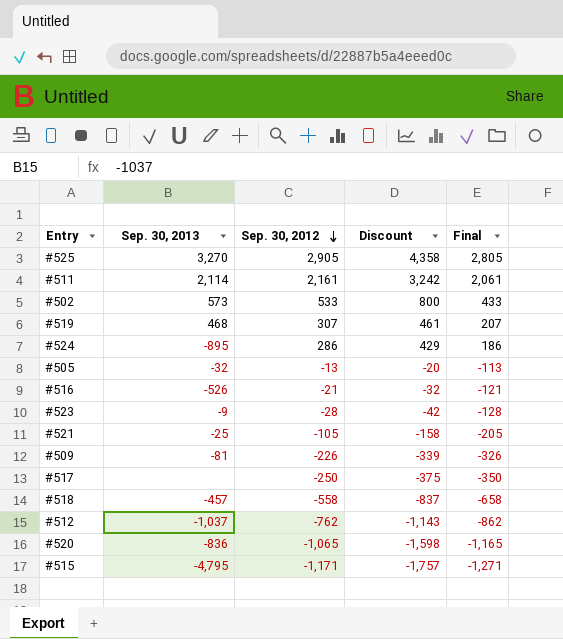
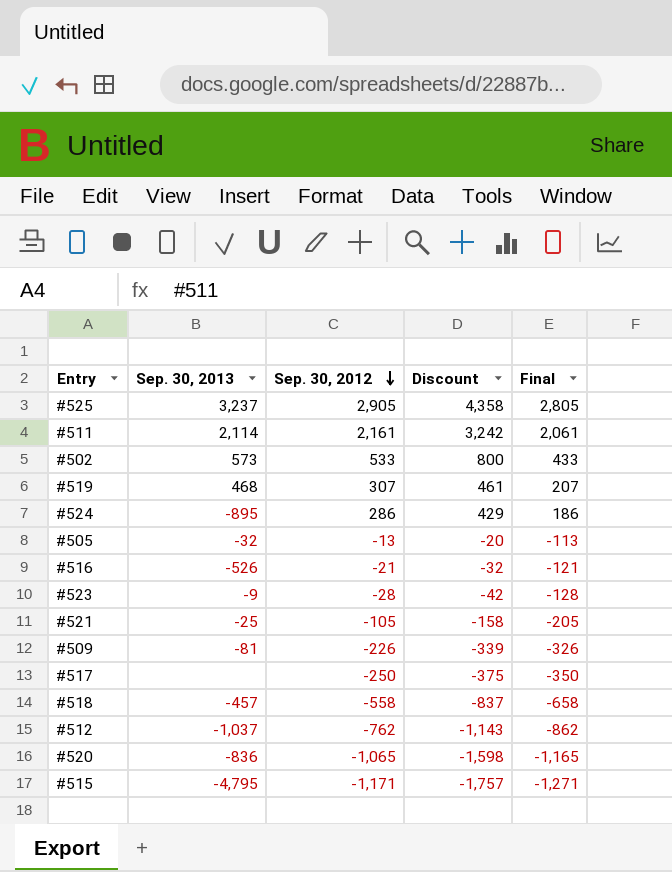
#525 | Sep. 30, 2013: 3,270 -> 3,237

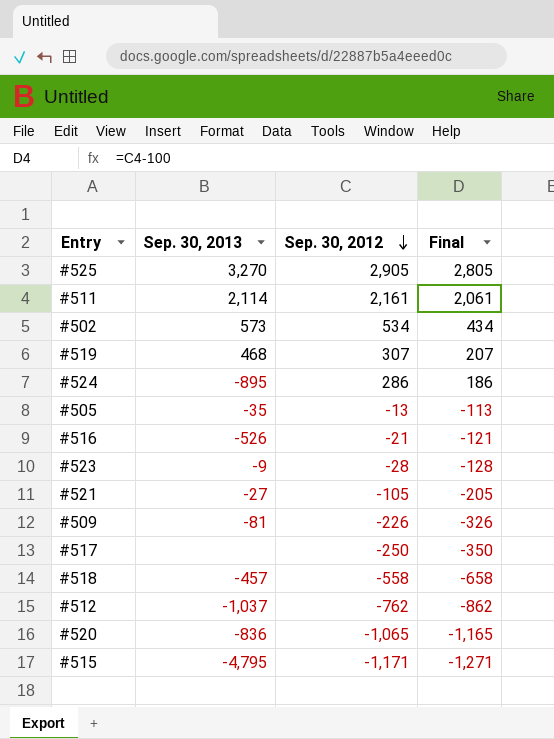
column Discount | formula: [Sep. 30, 2012] * 1.5 -> none
#525 | Sep. 30, 2013: 3,237 -> 3,270
#502 | Sep. 30, 2012: 533 -> 534
#502 | Final: 433 -> 434
#505 | Sep. 30, 2013: -32 -> -35
#521 | Sep. 30, 2013: -25 -> -27

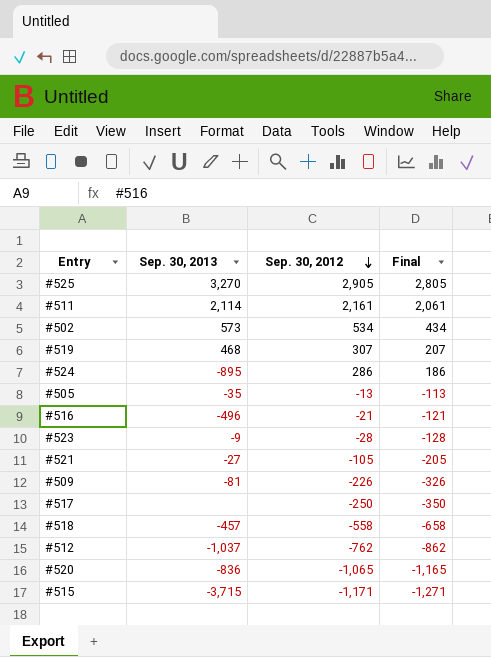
#516 | Sep. 30, 2013: -526 -> -496
#515 | Sep. 30, 2013: -4,795 -> -3,715

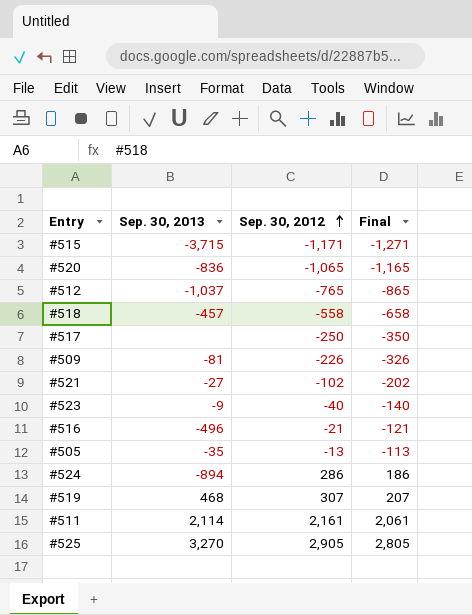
row order: Sep. 30, 2012 descending -> Sep. 30, 2012 ascending
row #502: 573 | 534 | 434 -> none
#512 | Sep. 30, 2012: -762 -> -765
#512 | Final: -862 -> -865
#521 | Sep. 30, 2012: -105 -> -102
#521 | Final: -205 -> -202
#523 | Sep. 30, 2012: -28 -> -40
#523 | Final: -128 -> -140
#524 | Sep. 30, 2013: -895 -> -894

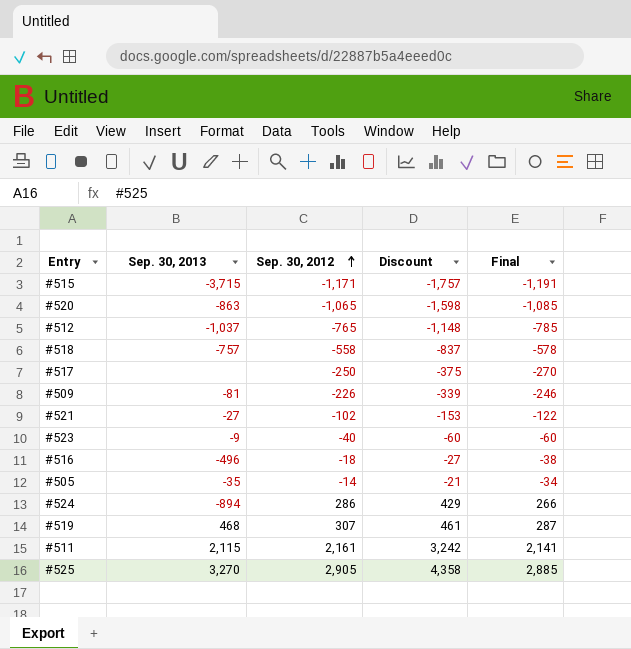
column Discount | formula: none -> [Sep. 30, 2012] * 1.5
column Final | formula: [Sep. 30, 2012] - 100 -> [Sep. 30, 2012] - 20
#520 | Sep. 30, 2013: -836 -> -863
#518 | Sep. 30, 2013: -457 -> -757
#516 | Sep. 30, 2012: -21 -> -18
#505 | Sep. 30, 2012: -13 -> -14
#511 | Sep. 30, 2013: 2,114 -> 2,115

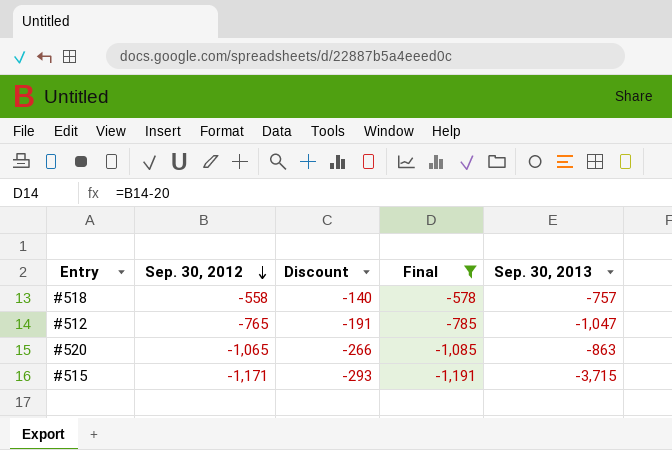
filter: none -> Final <= -578
row order: Sep. 30, 2012 ascending -> Sep. 30, 2012 descending
column Discount | formula: [Sep. 30, 2012] * 1.5 -> [Sep. 30, 2012] * 0.25
column Sep. 30, 2013 | position: 2 -> 5
#512 | Sep. 30, 2013: -1,037 -> -1,047

